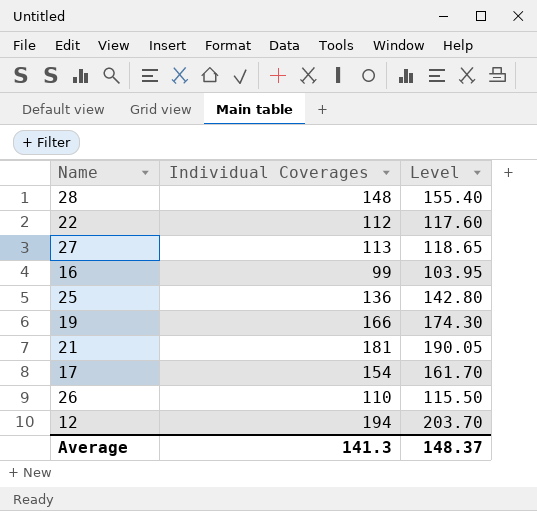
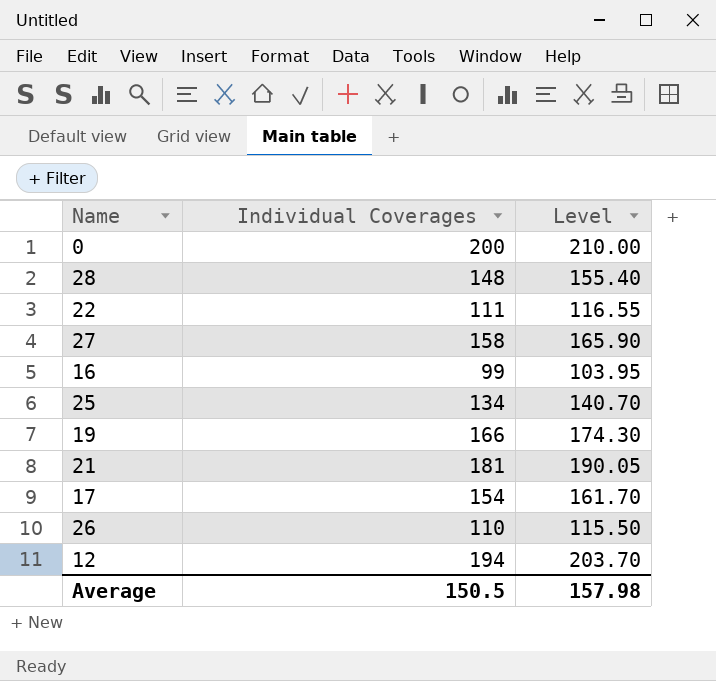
row 0: none -> 200 | 210.00
22 | Individual Coverages: 112 -> 111
22 | Level: 117.60 -> 116.55
27 | Individual Coverages: 113 -> 158
27 | Level: 118.65 -> 165.90
25 | Individual Coverages: 136 -> 134
25 | Level: 142.80 -> 140.70
Average | Individual Coverages: 141.3 -> 150.5
Average | Level: 148.37 -> 157.98

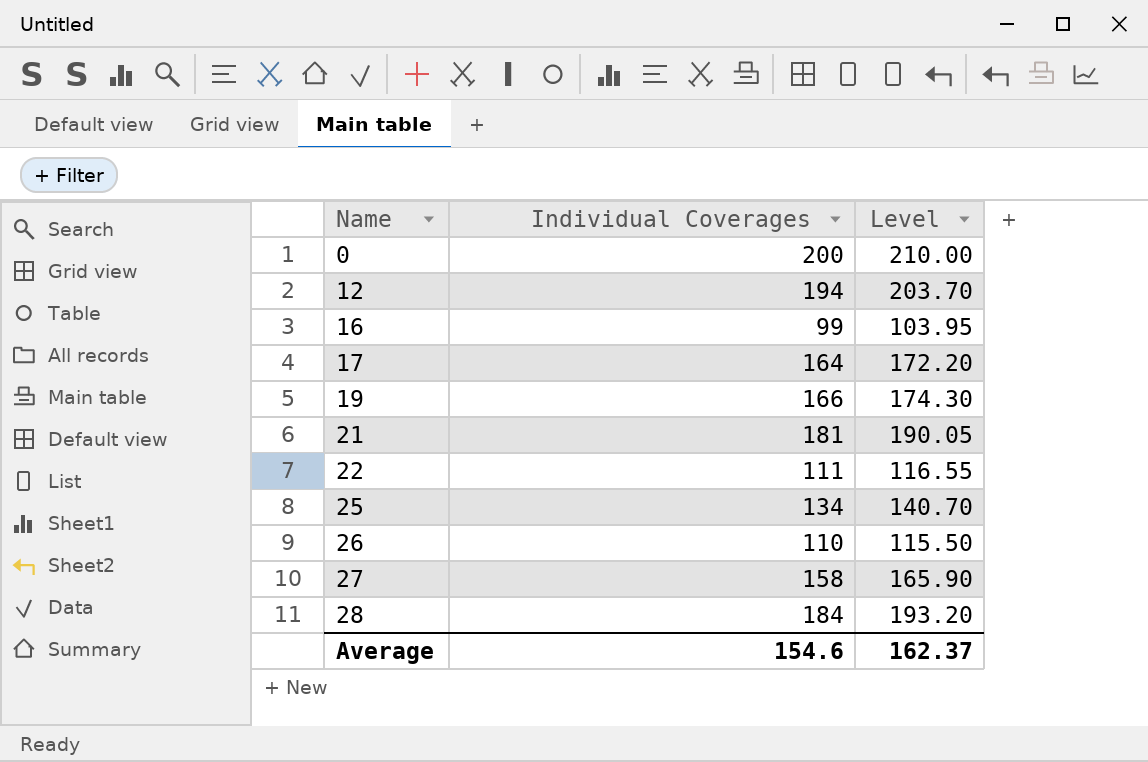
row order: none -> Name ascending
17 | Individual Coverages: 154 -> 164
17 | Level: 161.70 -> 172.20
28 | Individual Coverages: 148 -> 184
28 | Level: 155.40 -> 193.20
Average | Individual Coverages: 150.5 -> 154.6
Average | Level: 157.98 -> 162.37

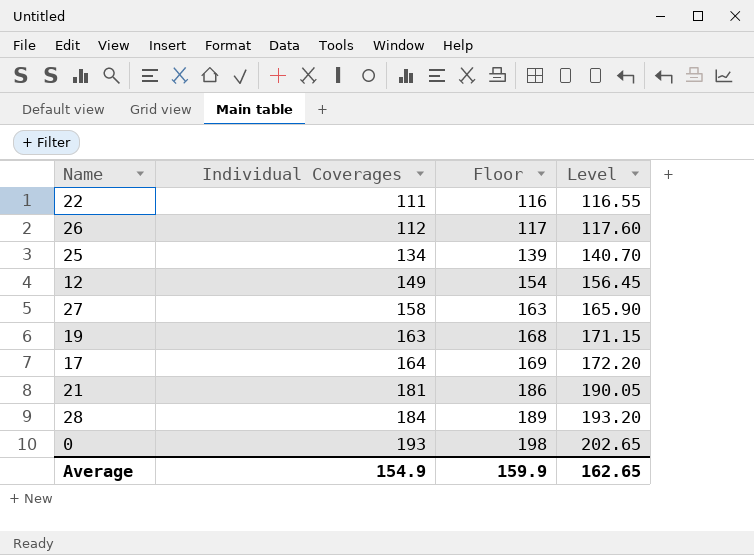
row order: Name ascending -> Individual Coverages ascending
column Floor | formula: none -> [Individual Coverages] + 5
row 16: 99 | 103.95 -> none
26 | Individual Coverages: 110 -> 112
26 | Level: 115.50 -> 117.60
12 | Individual Coverages: 194 -> 149
12 | Level: 203.70 -> 156.45
19 | Individual Coverages: 166 -> 163
19 | Level: 174.30 -> 171.15
0 | Individual Coverages: 200 -> 193
0 | Level: 210.00 -> 202.65
Average | Individual Coverages: 154.6 -> 154.9
Average | Level: 162.37 -> 162.65

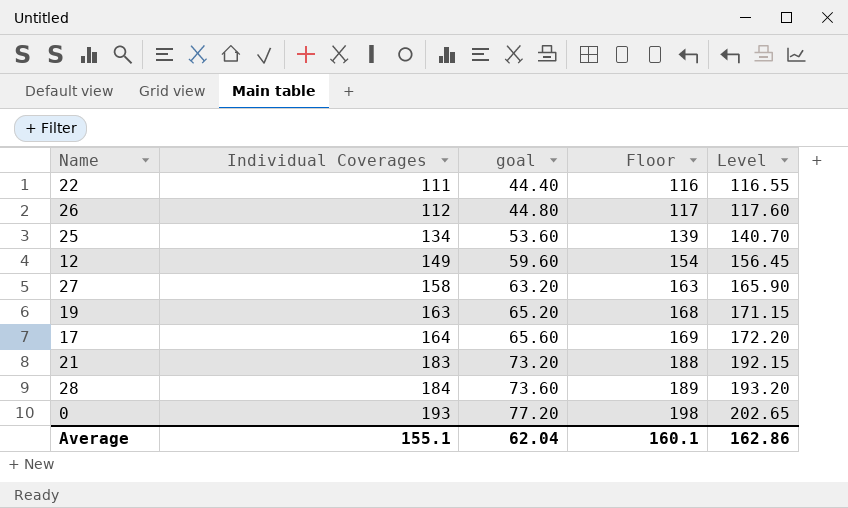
column goal | formula: none -> [Individual Coverages] * 0.4
21 | Individual Coverages: 181 -> 183
21 | Floor: 186 -> 188
21 | Level: 190.05 -> 192.15
Average | Individual Coverages: 154.9 -> 155.1
Average | Floor: 159.9 -> 160.1
Average | Level: 162.65 -> 162.86

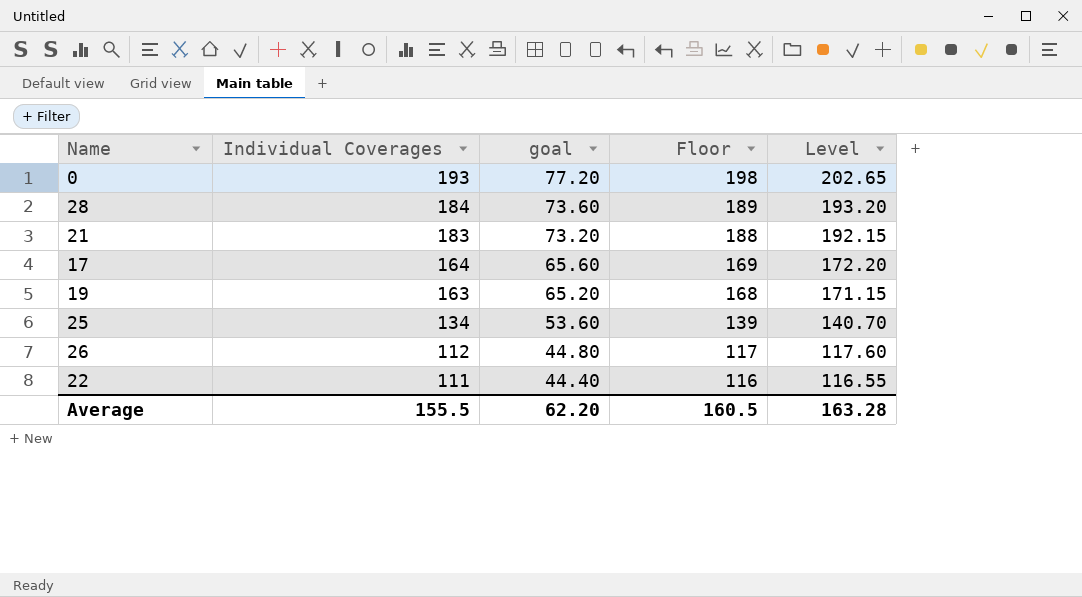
row order: Individual Coverages ascending -> Individual Coverages descending
row 12: 149 | 59.60 | 154 | 156.45 -> none
row 27: 158 | 63.20 | 163 | 165.90 -> none
Average | Individual Coverages: 155.1 -> 155.5
Average | goal: 62.04 -> 62.20
Average | Floor: 160.1 -> 160.5
Average | Level: 162.86 -> 163.28

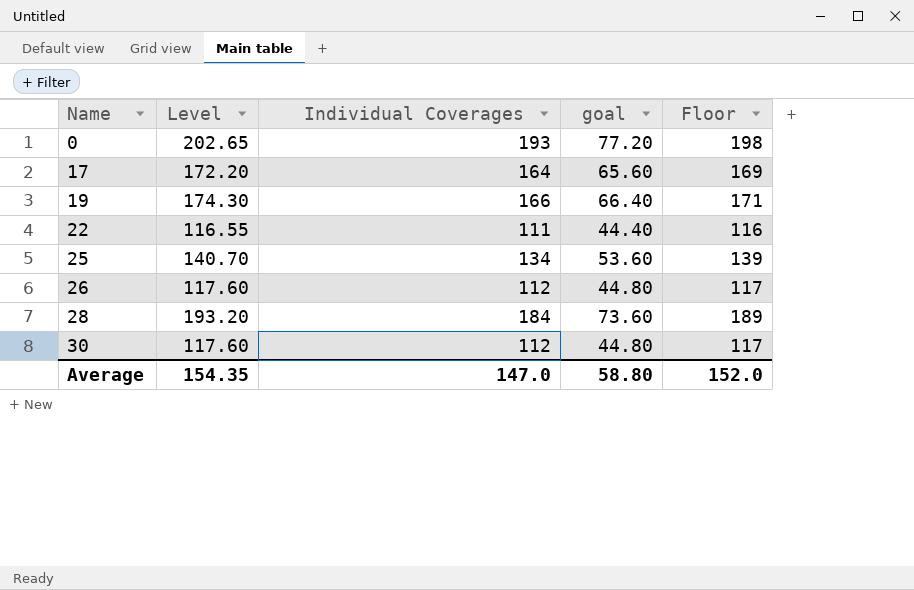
row order: Individual Coverages descending -> Name ascending
column Level | position: 5 -> 2
row 21: 183 | 73.20 | 188 | 192.15 -> none
19 | Level: 171.15 -> 174.30
19 | Individual Coverages: 163 -> 166
19 | goal: 65.20 -> 66.40
19 | Floor: 168 -> 171
row 30: none -> 117.60 | 112 | 44.80 | 117
Average | Level: 163.28 -> 154.35
Average | Individual Coverages: 155.5 -> 147.0
Average | goal: 62.20 -> 58.80
Average | Floor: 160.5 -> 152.0

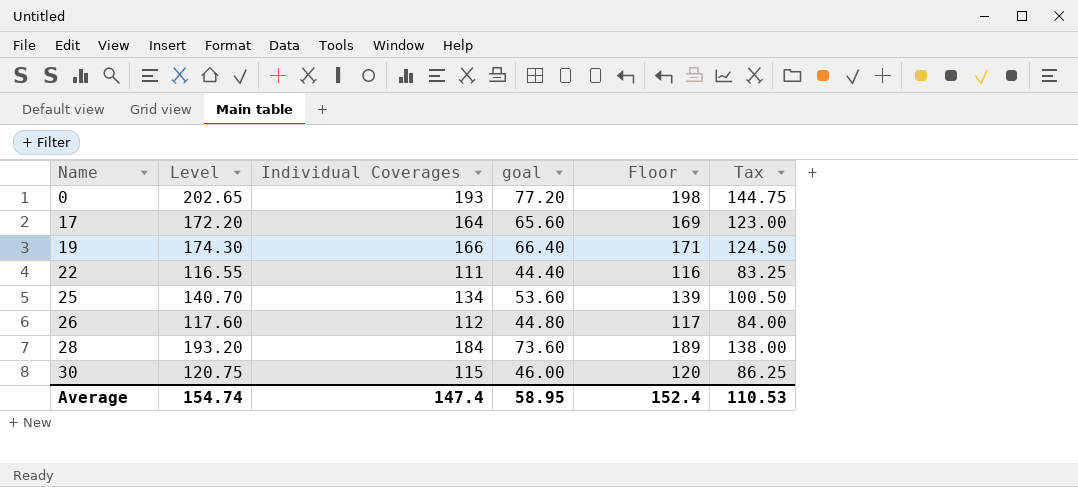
column Tax | formula: none -> [Individual Coverages] * 0.75
30 | Level: 117.60 -> 120.75
30 | Individual Coverages: 112 -> 115
30 | goal: 44.80 -> 46.00
30 | Floor: 117 -> 120
Average | Level: 154.35 -> 154.74
Average | Individual Coverages: 147.0 -> 147.4
Average | goal: 58.80 -> 58.95
Average | Floor: 152.0 -> 152.4

